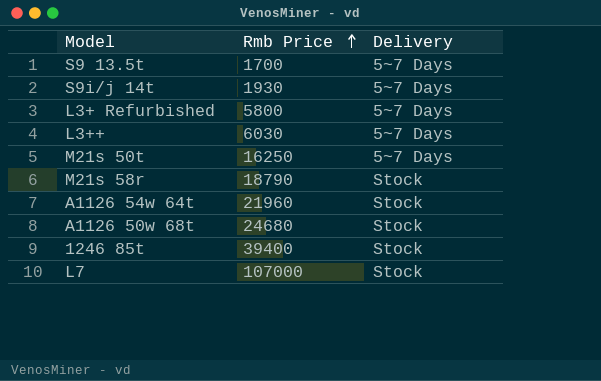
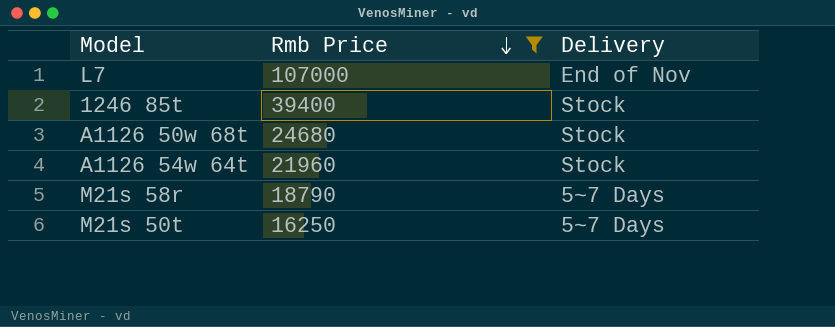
filter: none -> Rmb Price >= 16250
row order: Rmb Price ascending -> Rmb Price descending
L7 | Delivery: Stock -> End of Nov
M21s 58r | Delivery: Stock -> 5~7 Days

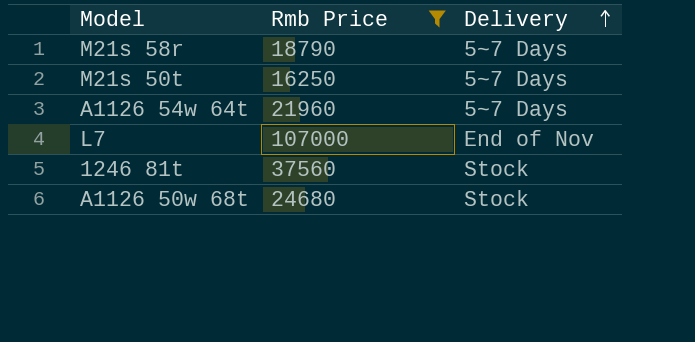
row order: Rmb Price descending -> Delivery ascending
row 1246 85t: 39400 | Stock -> none
A1126 54w 64t | Delivery: Stock -> 5~7 Days
row 1246 81t: none -> 37560 | Stock

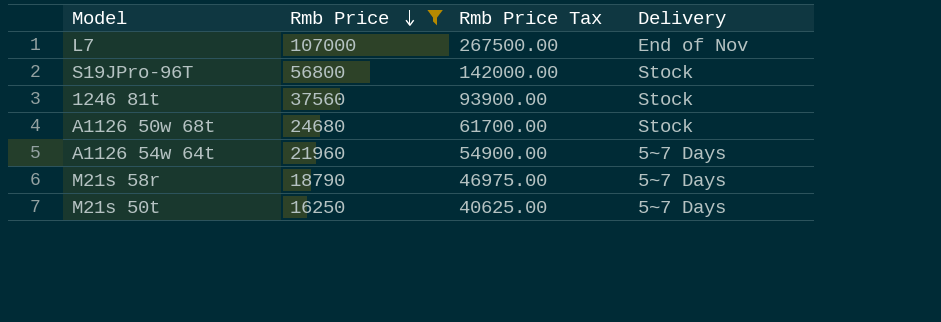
row order: Delivery ascending -> Rmb Price descending
column Rmb Price Tax | formula: none -> [Rmb Price] * 2.5
row S19JPro-96T: none -> 56800 | 142000.00 | Stock

